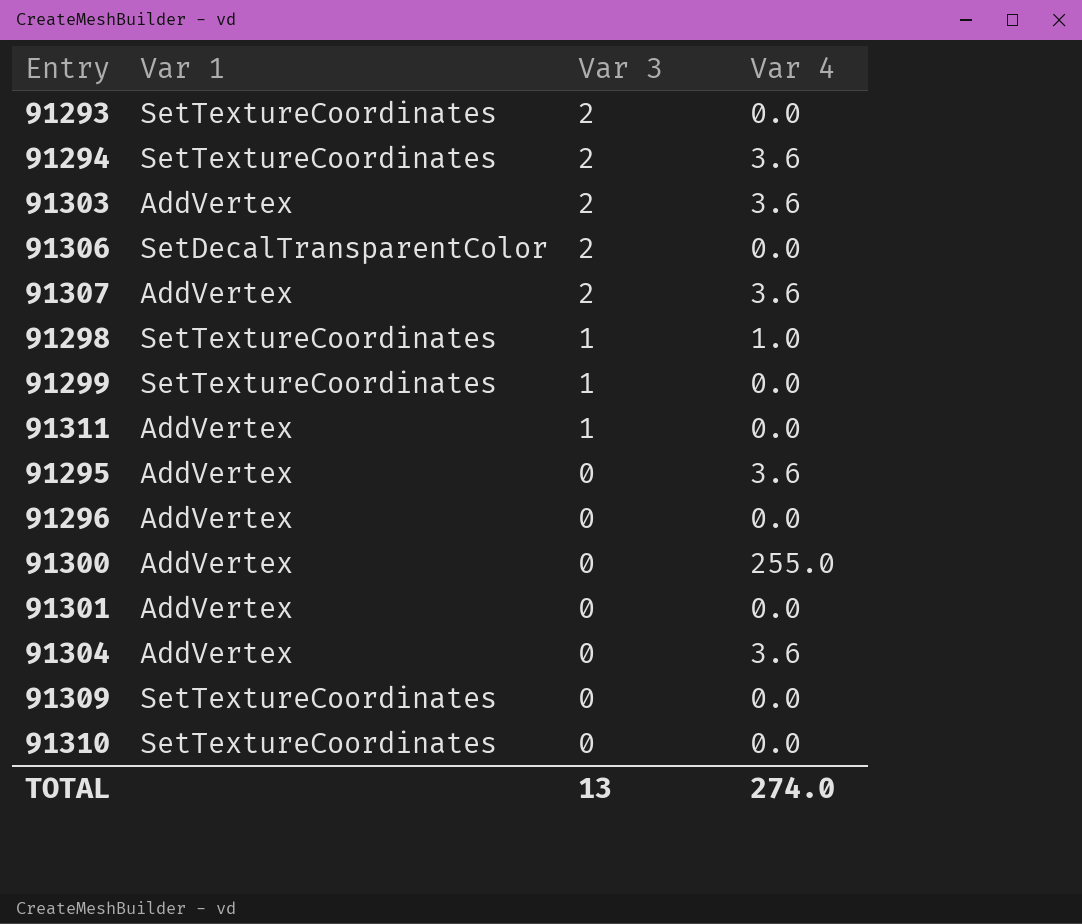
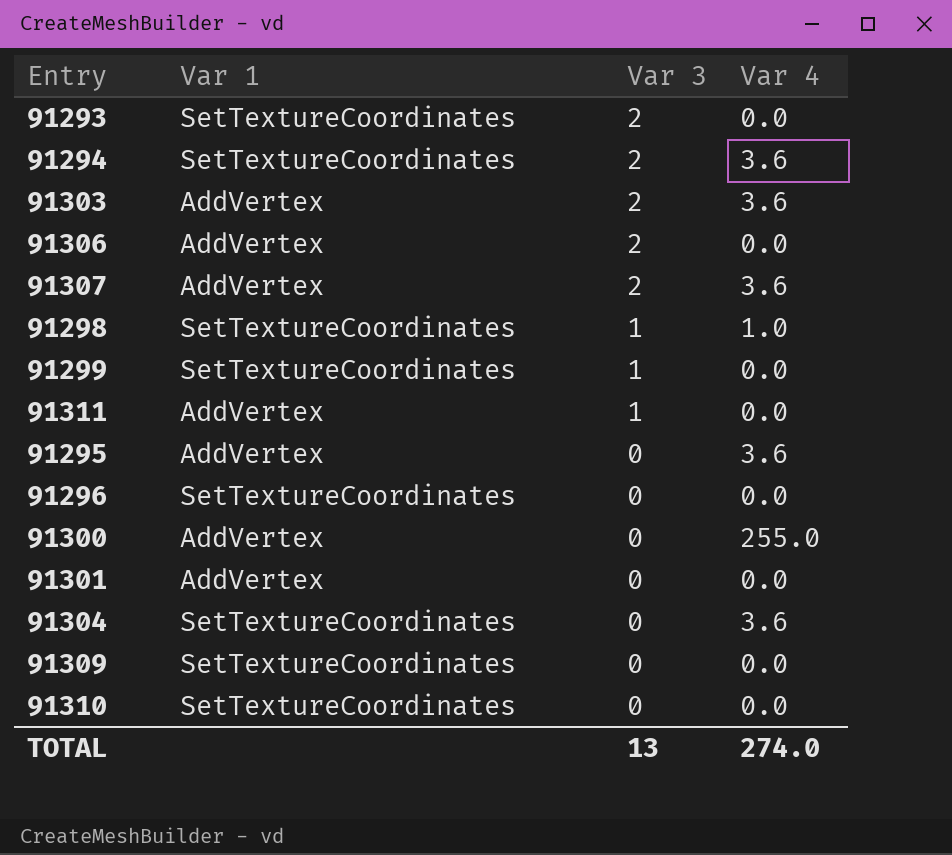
91306 | Var 1: SetDecalTransparentColor -> AddVertex
91296 | Var 1: AddVertex -> SetTextureCoordinates
91304 | Var 1: AddVertex -> SetTextureCoordinates

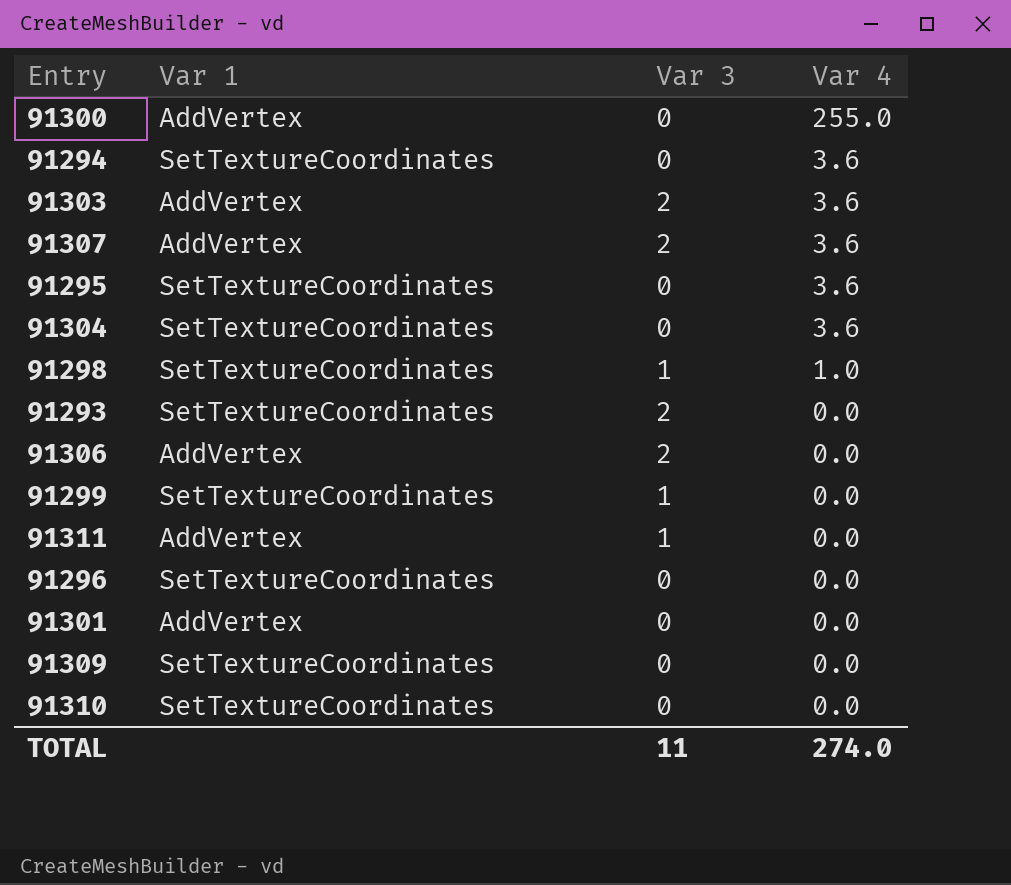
row order: Var 3 descending -> Var 4 descending
91294 | Var 3: 2 -> 0
91295 | Var 1: AddVertex -> SetTextureCoordinates
TOTAL | Var 3: 13 -> 11

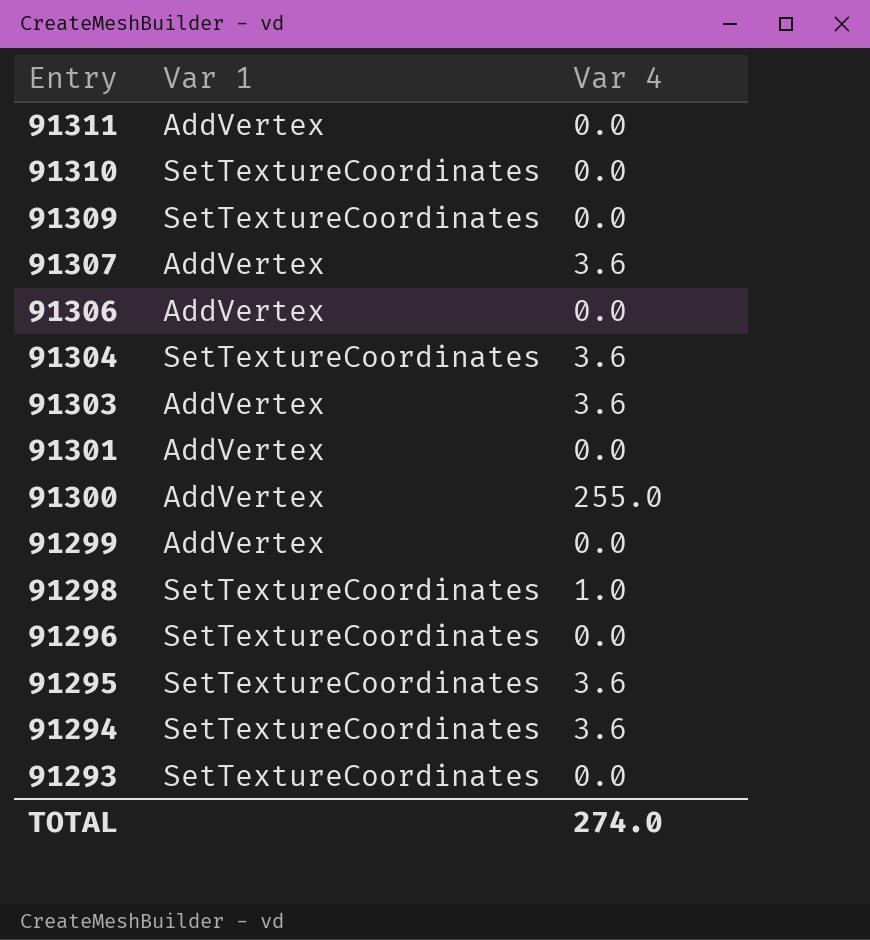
row order: Var 4 descending -> Entry descending
column Var 3 | position: 3 -> none
91299 | Var 1: SetTextureCoordinates -> AddVertex

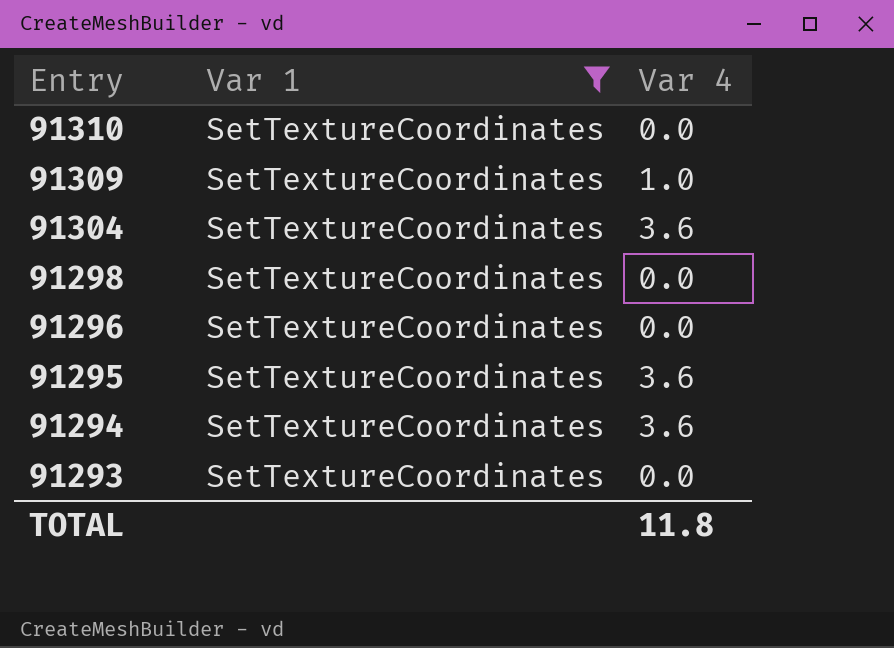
filter: none -> Var 1 = SetTextureCoordinates
91309 | Var 4: 0.0 -> 1.0
91298 | Var 4: 1.0 -> 0.0
TOTAL | Var 4: 274.0 -> 11.8

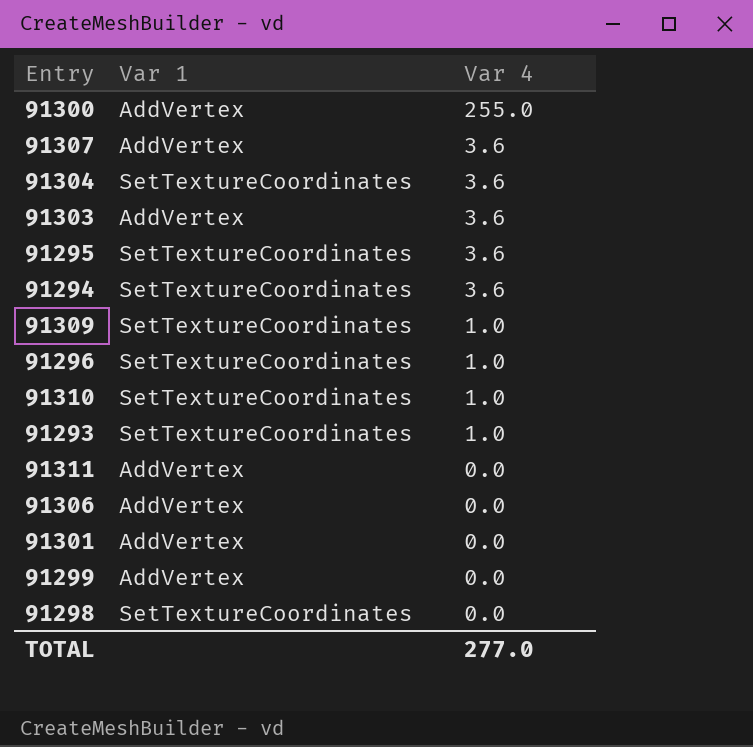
filter: Var 1 = SetTextureCoordinates -> none
row order: Entry descending -> Var 4 descending
91296 | Var 4: 0.0 -> 1.0
91310 | Var 4: 0.0 -> 1.0
91293 | Var 4: 0.0 -> 1.0
TOTAL | Var 4: 11.8 -> 277.0

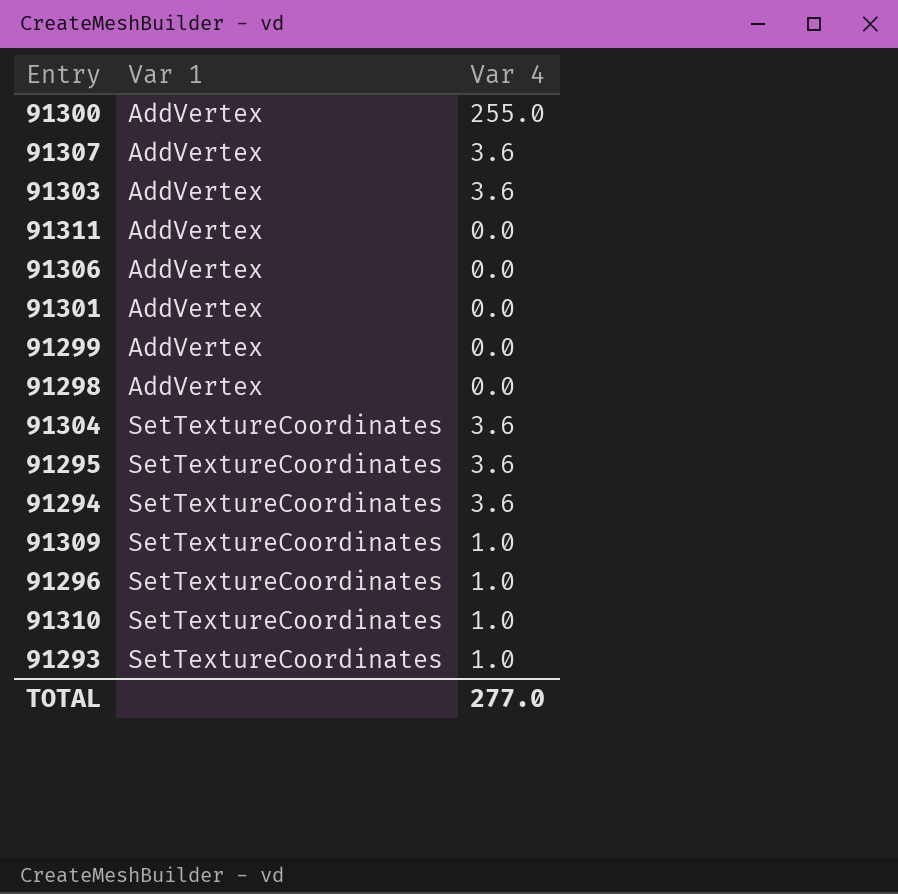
row order: Var 4 descending -> Var 1 ascending
91298 | Var 1: SetTextureCoordinates -> AddVertex

